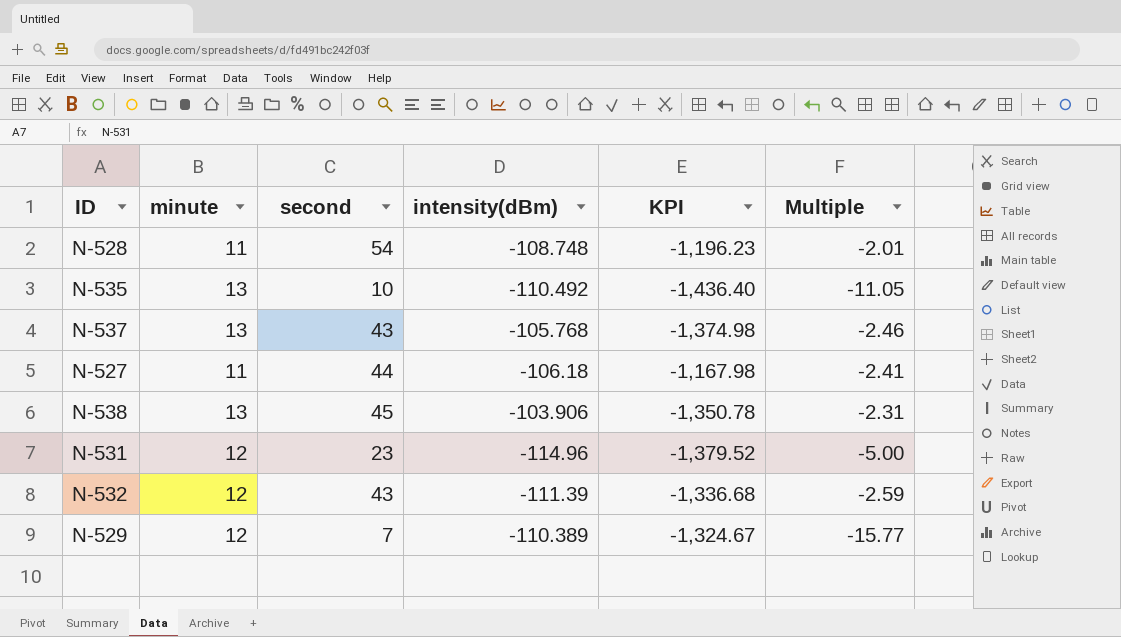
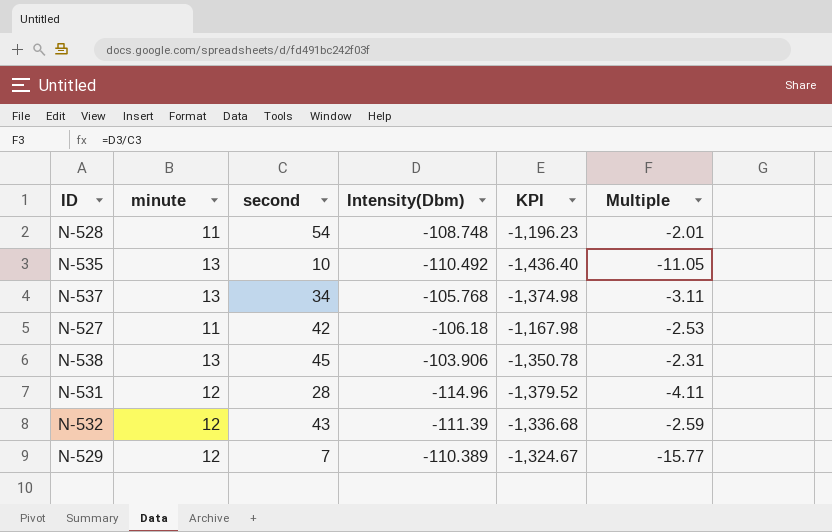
column name: intensity(dBm) -> Intensity(Dbm)
N-537 | second: 43 -> 34
N-537 | Multiple: -2.46 -> -3.11
N-527 | second: 44 -> 42
N-527 | Multiple: -2.41 -> -2.53
N-531 | second: 23 -> 28
N-531 | Multiple: -5.00 -> -4.11

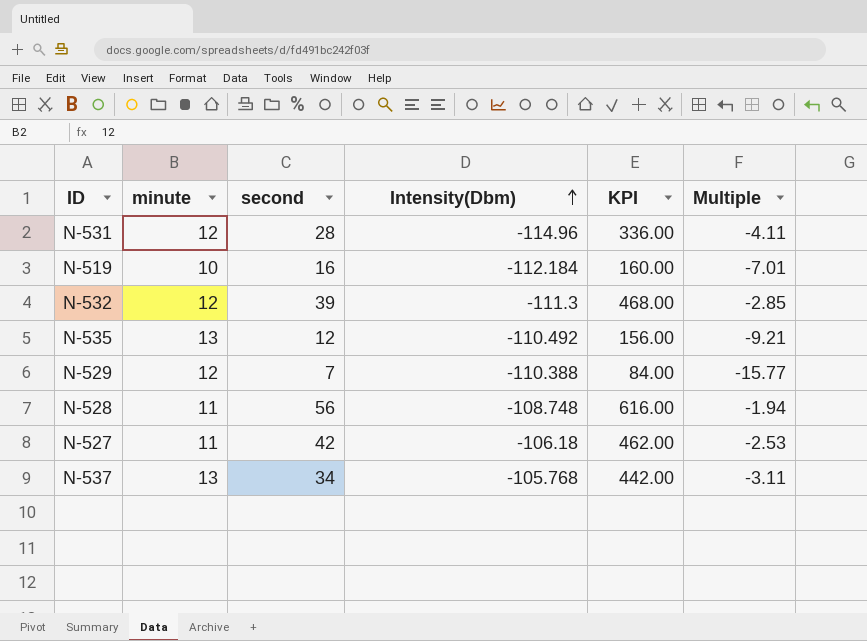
row order: none -> Intensity(Dbm) ascending
column KPI | formula: [minute] * [Intensity(Dbm)] -> [minute] * [second]
row N-538: 13 | 45 | -103.906 | -1,350.78 | -2.31 -> none
row N-519: none -> 10 | 16 | -112.184 | 160.00 | -7.01
N-532 | second: 43 -> 39
N-532 | Intensity(Dbm): -111.39 -> -111.3
N-532 | Multiple: -2.59 -> -2.85
N-535 | second: 10 -> 12
N-535 | Multiple: -11.05 -> -9.21
N-529 | Intensity(Dbm): -110.389 -> -110.388
N-528 | second: 54 -> 56
N-528 | Multiple: -2.01 -> -1.94

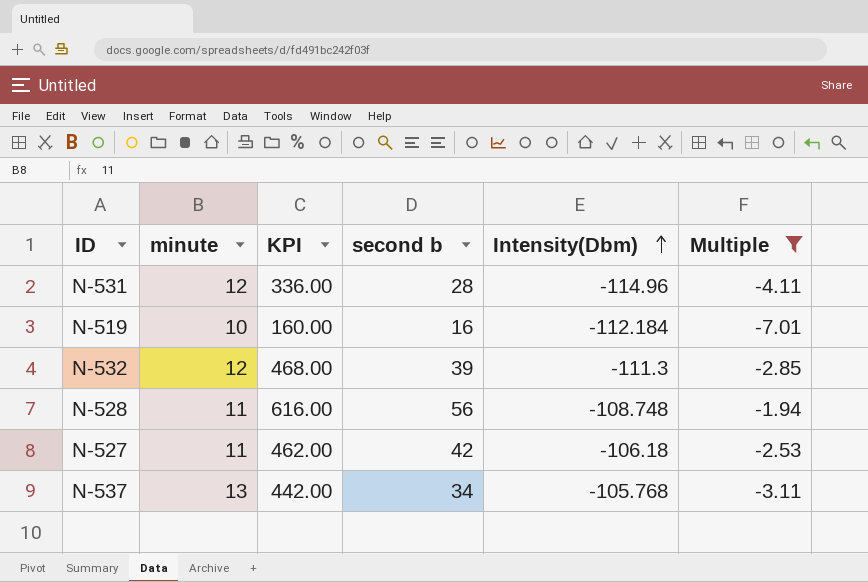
filter: none -> Multiple >= -7.01
column KPI | position: 5 -> 3
column name: second -> second b

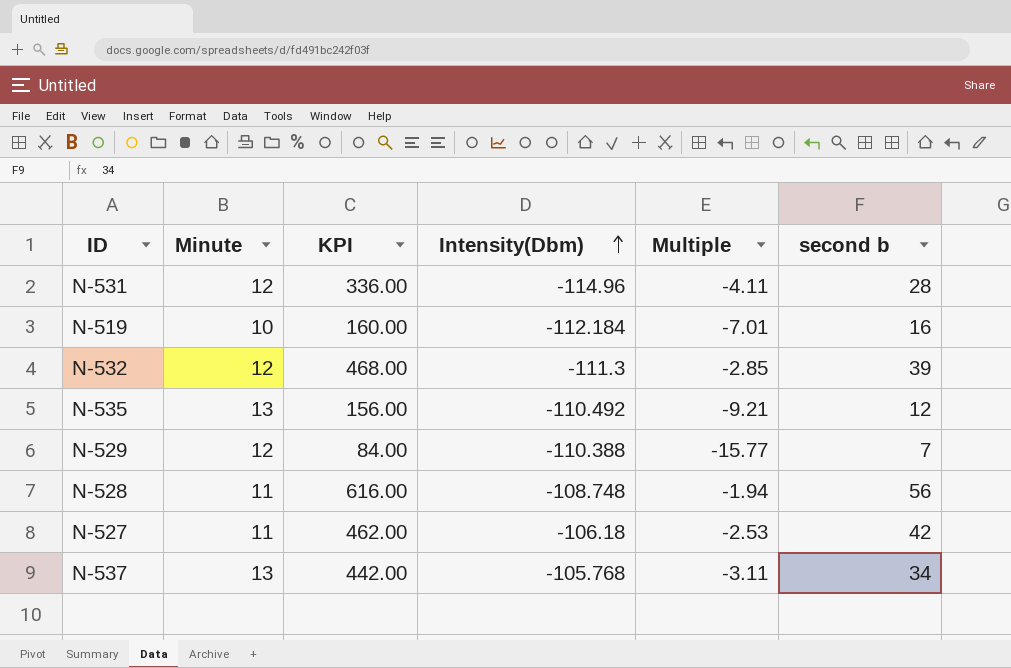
filter: Multiple >= -7.01 -> none
column name: minute -> Minute
column second b | position: 4 -> 6

